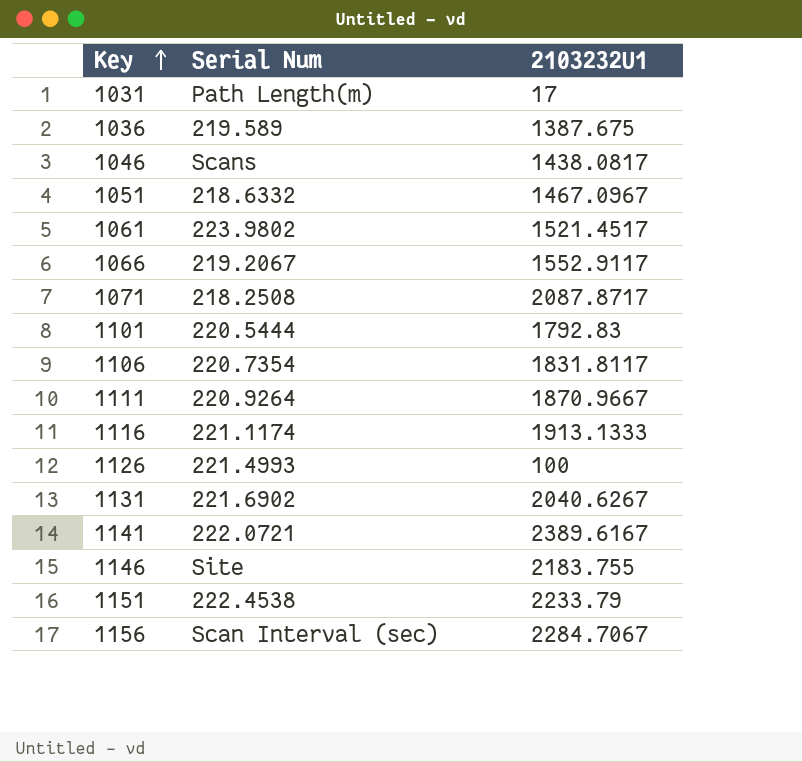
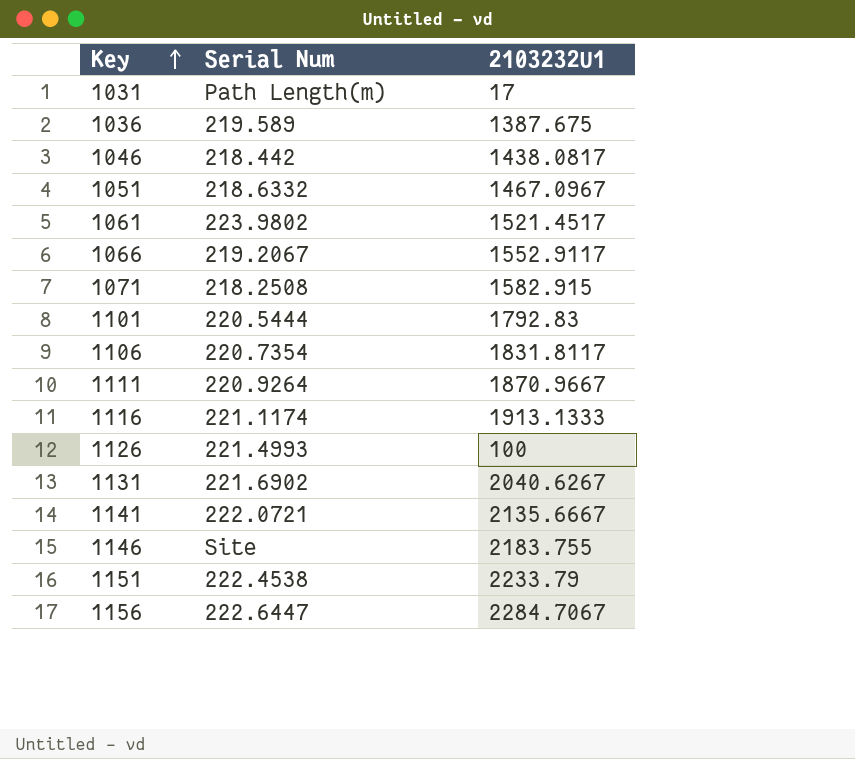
1046 | Serial Num: Scans -> 218.442
1071 | 2103232U1: 2087.8717 -> 1582.915
1141 | 2103232U1: 2389.6167 -> 2135.6667
1156 | Serial Num: Scan Interval (sec) -> 222.6447

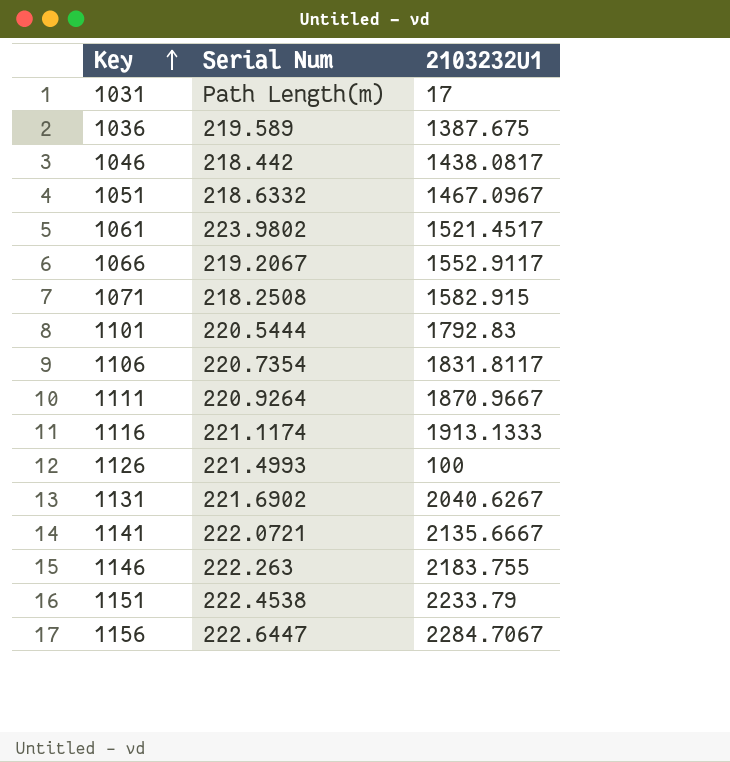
1146 | Serial Num: Site -> 222.263

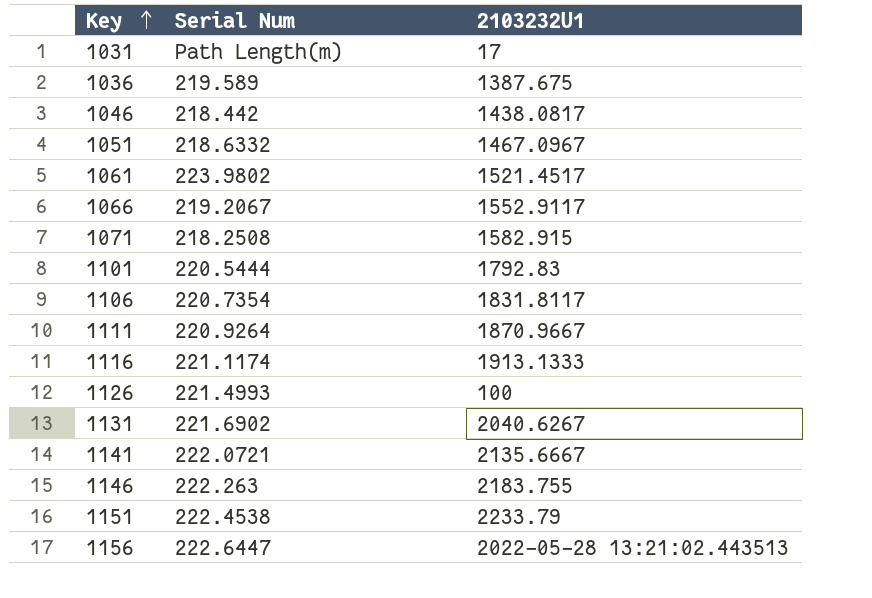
1156 | 2103232U1: 2284.7067 -> 2022-05-28 13:21:02.443513

